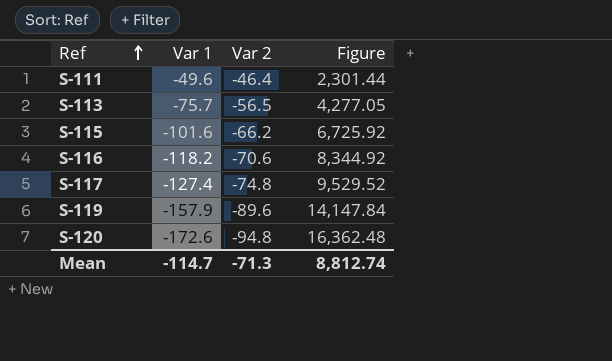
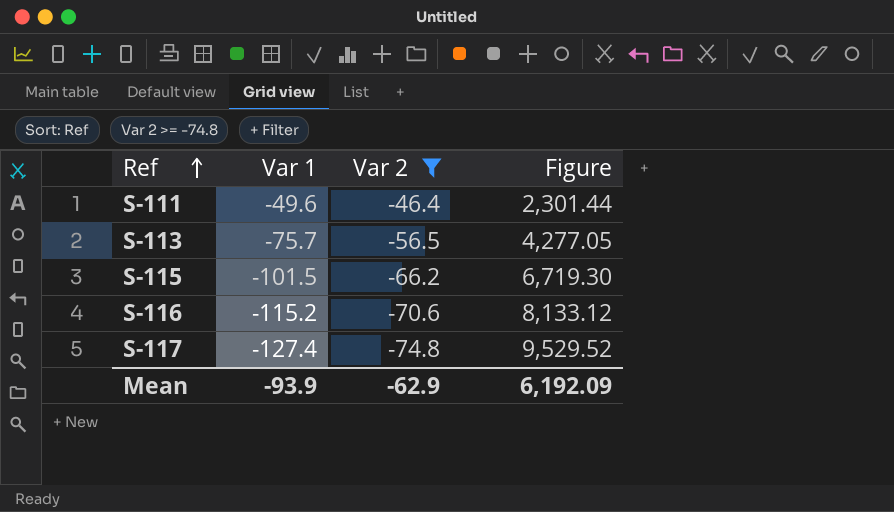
filter: none -> Var 2 >= -74.8
S-115 | Var 1: -101.6 -> -101.5
S-115 | Figure: 6,725.92 -> 6,719.30
S-116 | Var 1: -118.2 -> -115.2
S-116 | Figure: 8,344.92 -> 8,133.12
Mean | Var 1: -114.7 -> -93.9
Mean | Var 2: -71.3 -> -62.9
Mean | Figure: 8,812.74 -> 6,192.09

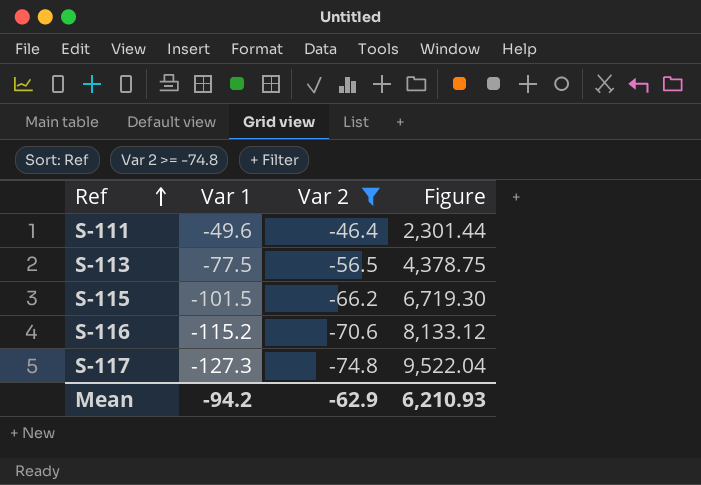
S-113 | Var 1: -75.7 -> -77.5
S-113 | Figure: 4,277.05 -> 4,378.75
S-117 | Var 1: -127.4 -> -127.3
S-117 | Figure: 9,529.52 -> 9,522.04
Mean | Var 1: -93.9 -> -94.2
Mean | Figure: 6,192.09 -> 6,210.93

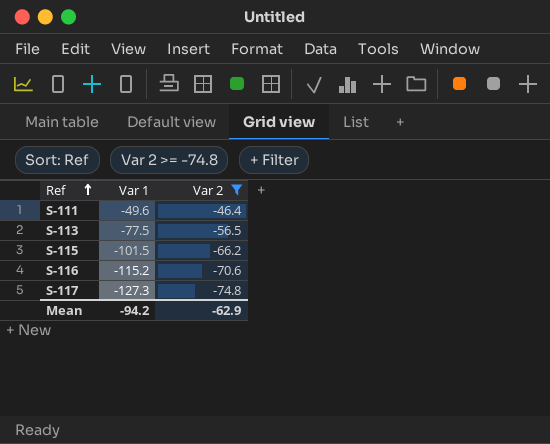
column Figure | formula: [Var 1] * [Var 2] -> none

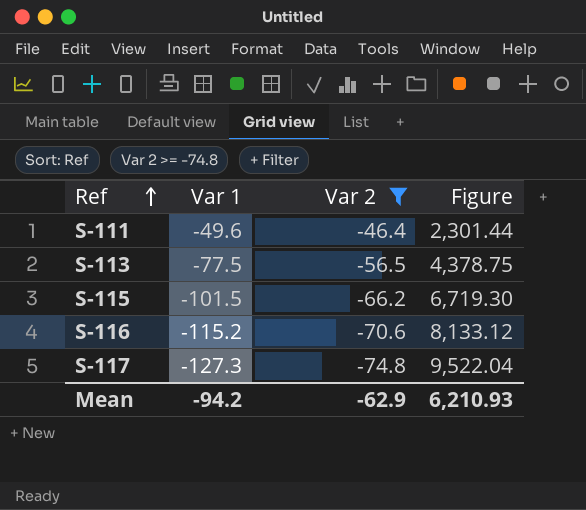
column Figure | formula: none -> [Var 1] * [Var 2]

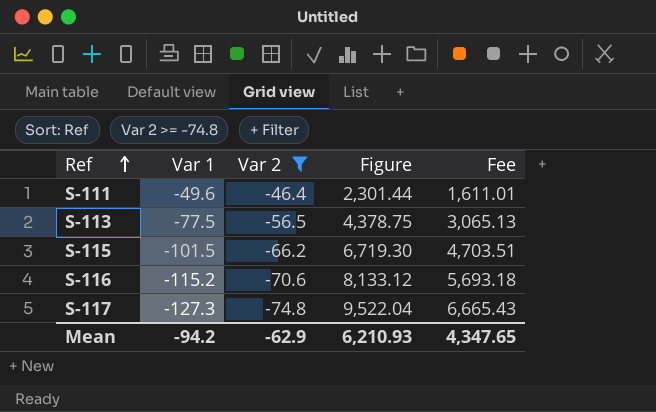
column Fee | formula: none -> [Figure] * 0.7

